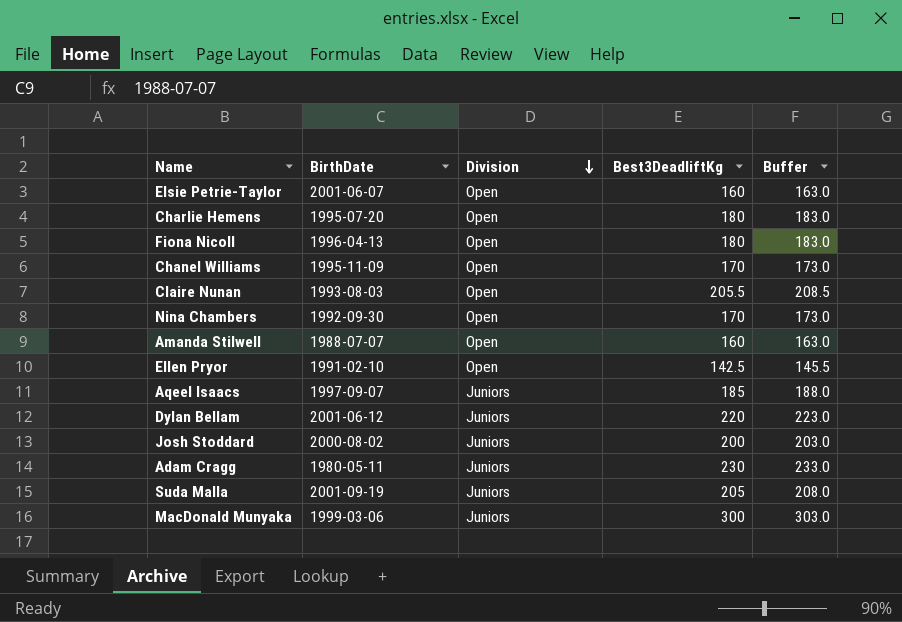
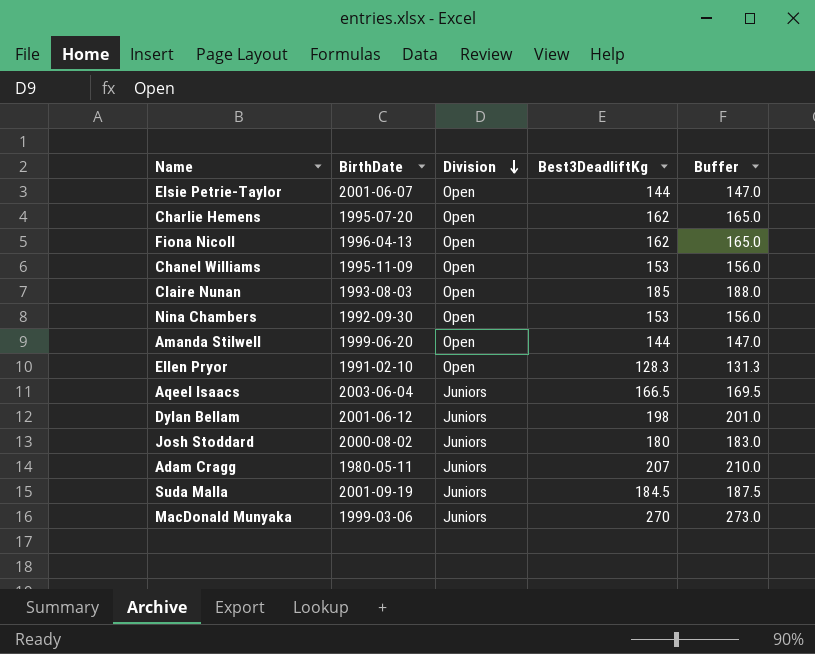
Elsie Petrie-Taylor | Best3DeadliftKg: 160 -> 144
Elsie Petrie-Taylor | Buffer: 163.0 -> 147.0
Charlie Hemens | Best3DeadliftKg: 180 -> 162
Charlie Hemens | Buffer: 183.0 -> 165.0
Fiona Nicoll | Best3DeadliftKg: 180 -> 162
Fiona Nicoll | Buffer: 183.0 -> 165.0
Chanel Williams | Best3DeadliftKg: 170 -> 153
Chanel Williams | Buffer: 173.0 -> 156.0
Claire Nunan | Best3DeadliftKg: 205.5 -> 185
Claire Nunan | Buffer: 208.5 -> 188.0
Nina Chambers | Best3DeadliftKg: 170 -> 153
Nina Chambers | Buffer: 173.0 -> 156.0
Amanda Stilwell | BirthDate: 1988-07-07 -> 1999-06-20
Amanda Stilwell | Best3DeadliftKg: 160 -> 144
Amanda Stilwell | Buffer: 163.0 -> 147.0
Ellen Pryor | Best3DeadliftKg: 142.5 -> 128.3
Ellen Pryor | Buffer: 145.5 -> 131.3
Aqeel Isaacs | BirthDate: 1997-09-07 -> 2003-06-04
Aqeel Isaacs | Best3DeadliftKg: 185 -> 166.5
Aqeel Isaacs | Buffer: 188.0 -> 169.5
Dylan Bellam | Best3DeadliftKg: 220 -> 198
Dylan Bellam | Buffer: 223.0 -> 201.0
Josh Stoddard | Best3DeadliftKg: 200 -> 180
Josh Stoddard | Buffer: 203.0 -> 183.0
Adam Cragg | Best3DeadliftKg: 230 -> 207
Adam Cragg | Buffer: 233.0 -> 210.0
Suda Malla | Best3DeadliftKg: 205 -> 184.5
Suda Malla | Buffer: 208.0 -> 187.5
MacDonald Munyaka | Best3DeadliftKg: 300 -> 270
MacDonald Munyaka | Buffer: 303.0 -> 273.0

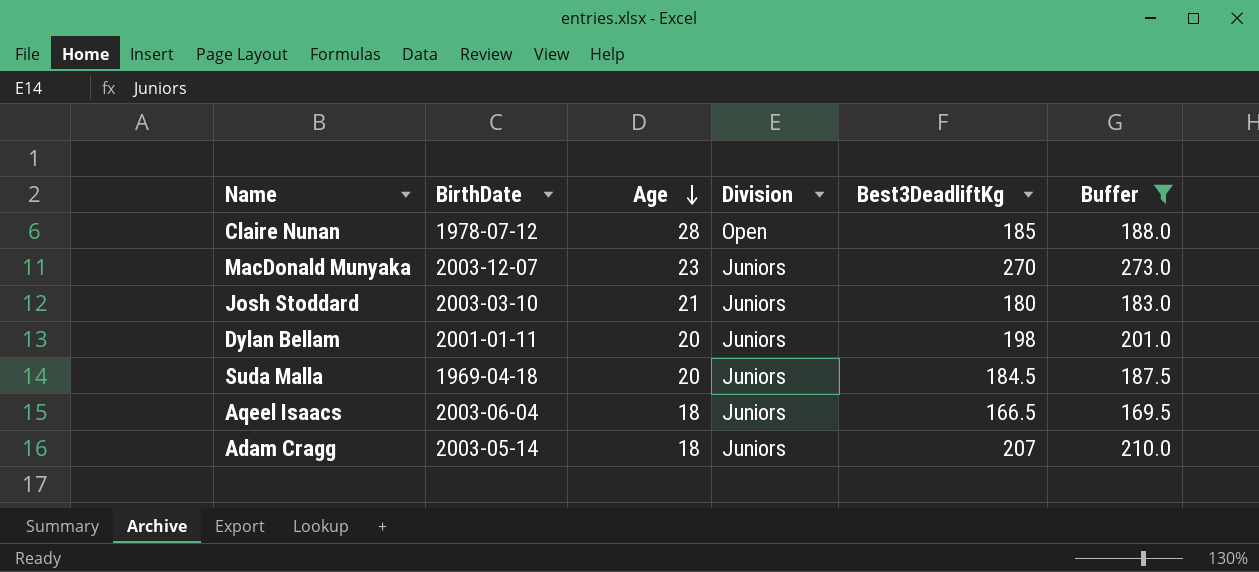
filter: none -> Buffer >= 169.5
row order: Division descending -> Age descending
column Age | position: none -> 3
Claire Nunan | BirthDate: 1993-08-03 -> 1978-07-12
MacDonald Munyaka | BirthDate: 1999-03-06 -> 2003-12-07
Josh Stoddard | BirthDate: 2000-08-02 -> 2003-03-10
Dylan Bellam | BirthDate: 2001-06-12 -> 2001-01-11
Suda Malla | BirthDate: 2001-09-19 -> 1969-04-18
Adam Cragg | BirthDate: 1980-05-11 -> 2003-05-14

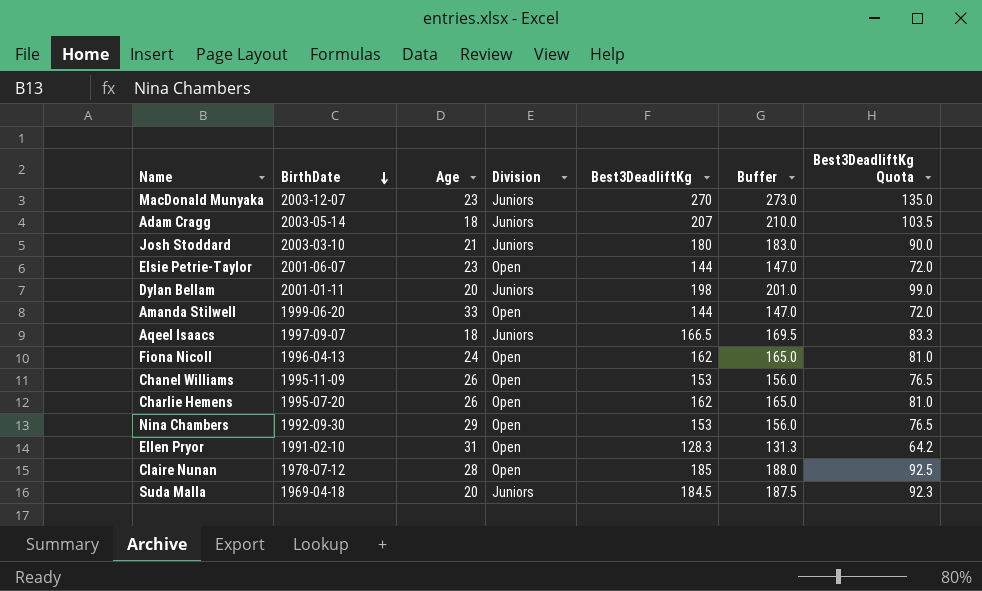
filter: Buffer >= 169.5 -> none
row order: Age descending -> BirthDate descending
column Best3DeadliftKg Quota | formula: none -> [Best3DeadliftKg] * 0.5
Aqeel Isaacs | BirthDate: 2003-06-04 -> 1997-09-07

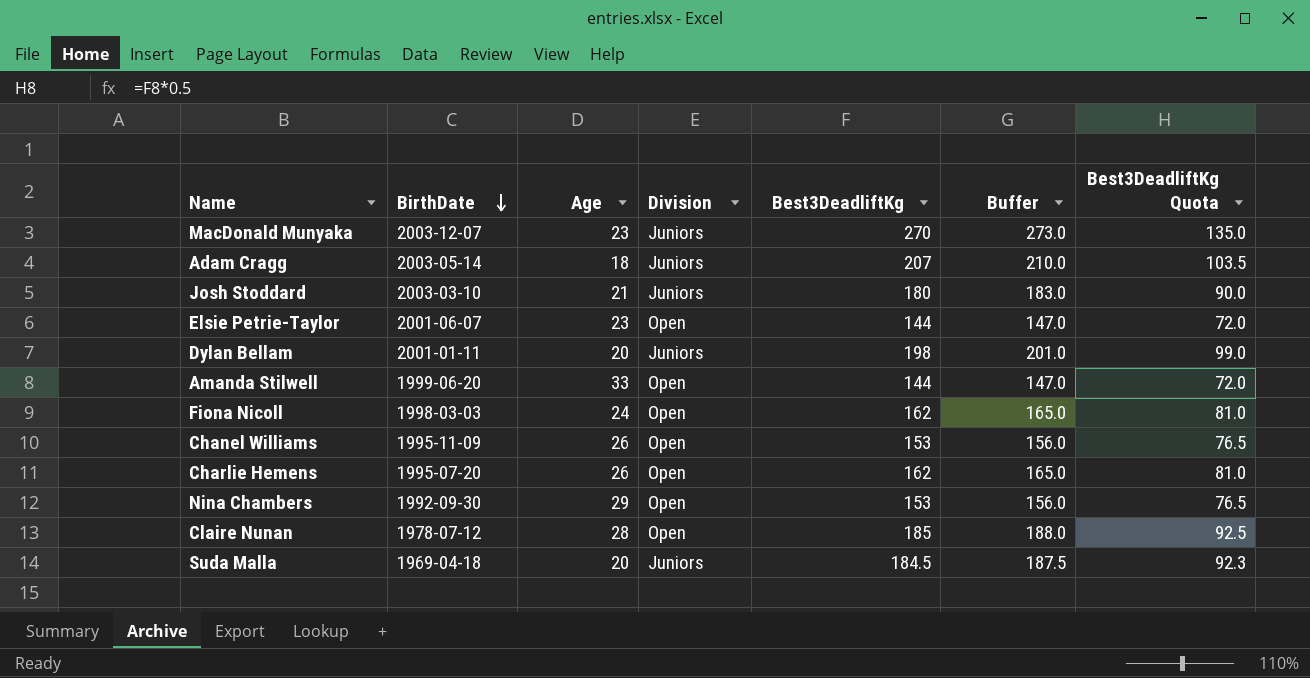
row Aqeel Isaacs: 1997-09-07 | 18 | Juniors | 166.5 | 169.5 | 83.3 -> none
row Ellen Pryor: 1991-02-10 | 31 | Open | 128.3 | 131.3 | 64.2 -> none
Fiona Nicoll | BirthDate: 1996-04-13 -> 1998-03-03

